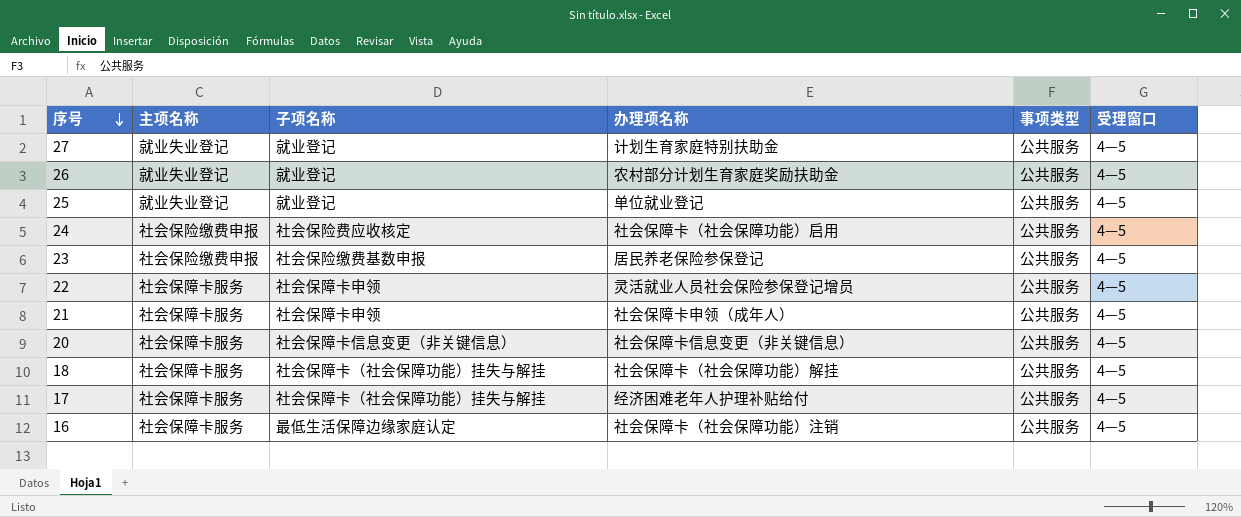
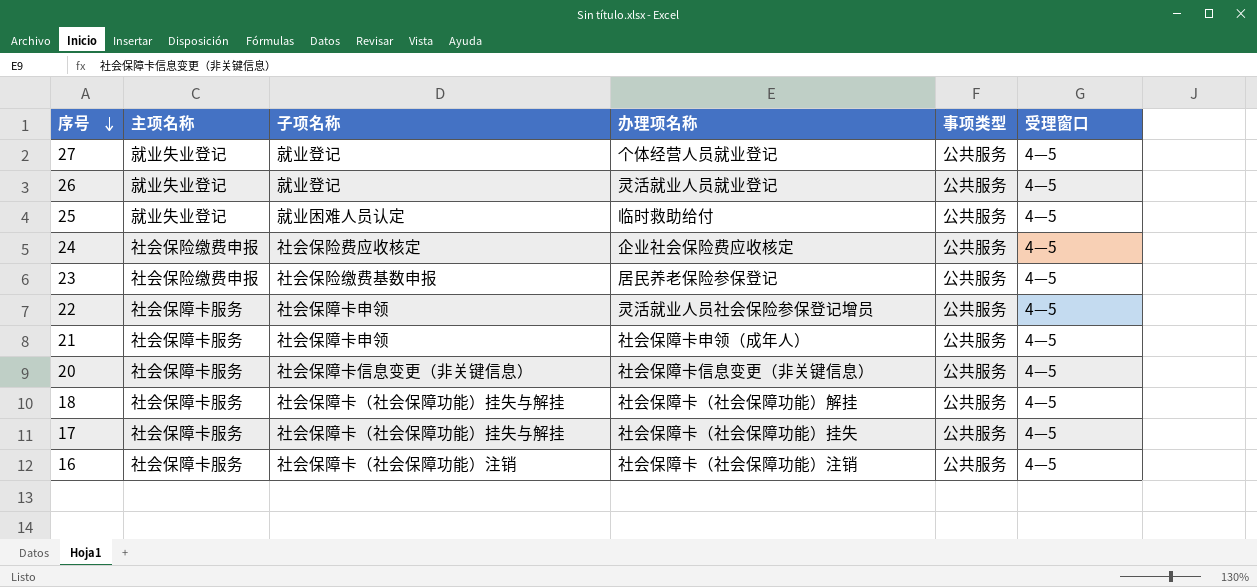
27 | 办理项名称: 计划生育家庭特别扶助金 -> 个体经营人员就业登记
26 | 办理项名称: 农村部分计划生育家庭奖励扶助金 -> 灵活就业人员就业登记
25 | 子项名称: 就业登记 -> 就业困难人员认定
25 | 办理项名称: 单位就业登记 -> 临时救助给付
24 | 办理项名称: 社会保障卡（社会保障功能）启用 -> 企业社会保险费应收核定
17 | 办理项名称: 经济困难老年人护理补贴给付 -> 社会保障卡（社会保障功能）挂失
16 | 子项名称: 最低生活保障边缘家庭认定 -> 社会保障卡（社会保障功能）注销

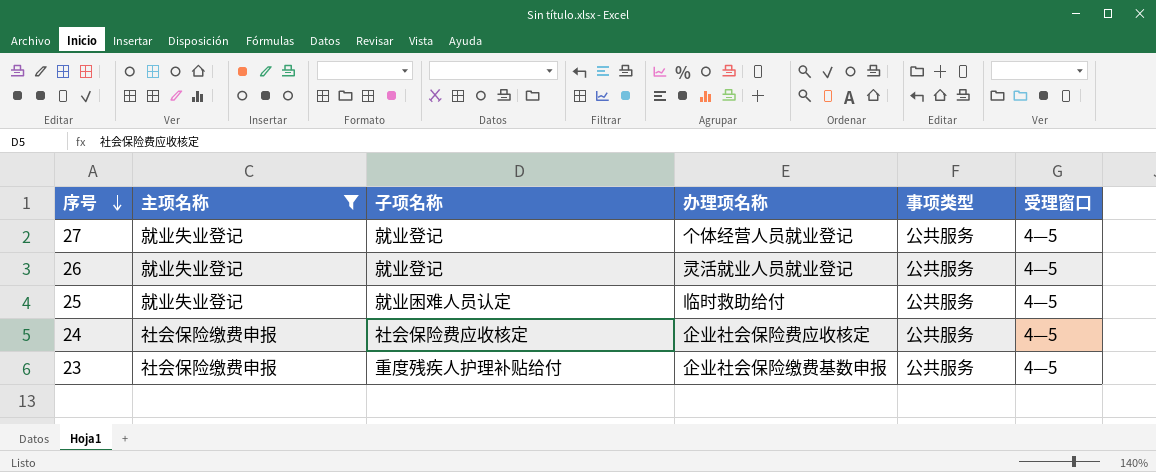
filter: none -> 主项名称 != 社会保障卡服务
23 | 子项名称: 社会保险缴费基数申报 -> 重度残疾人护理补贴给付
23 | 办理项名称: 居民养老保险参保登记 -> 企业社会保险缴费基数申报

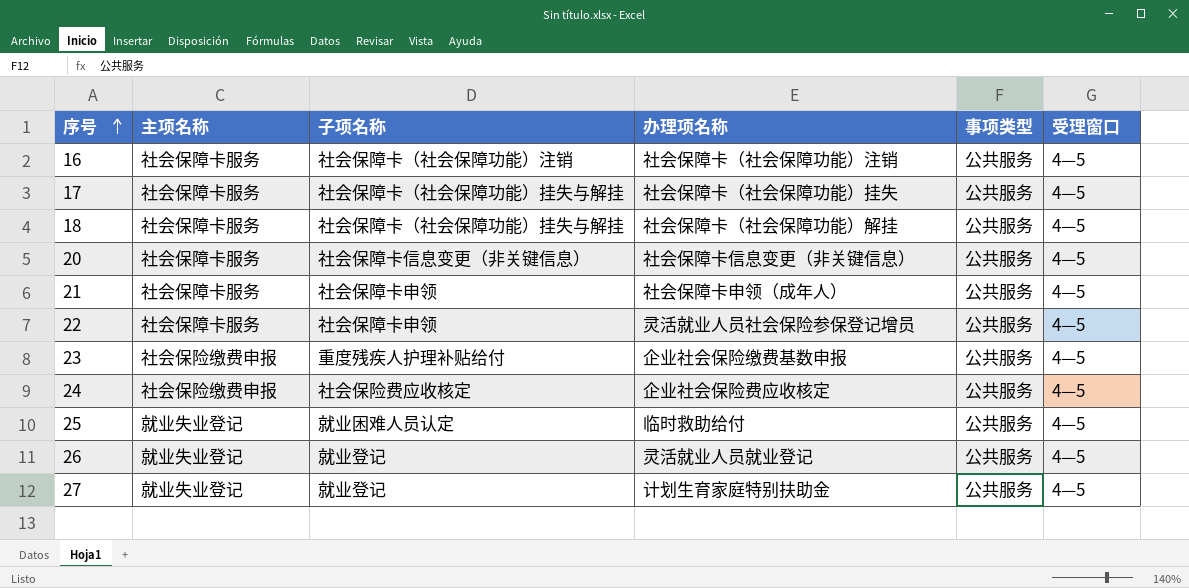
filter: 主项名称 != 社会保障卡服务 -> none
row order: 序号 descending -> 序号 ascending
27 | 办理项名称: 个体经营人员就业登记 -> 计划生育家庭特别扶助金

